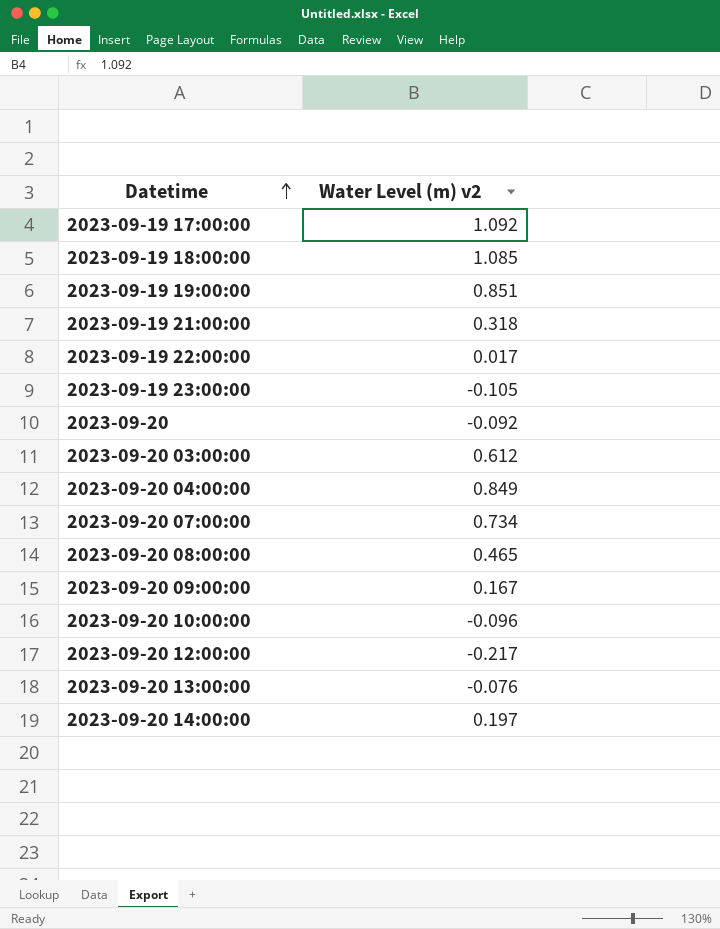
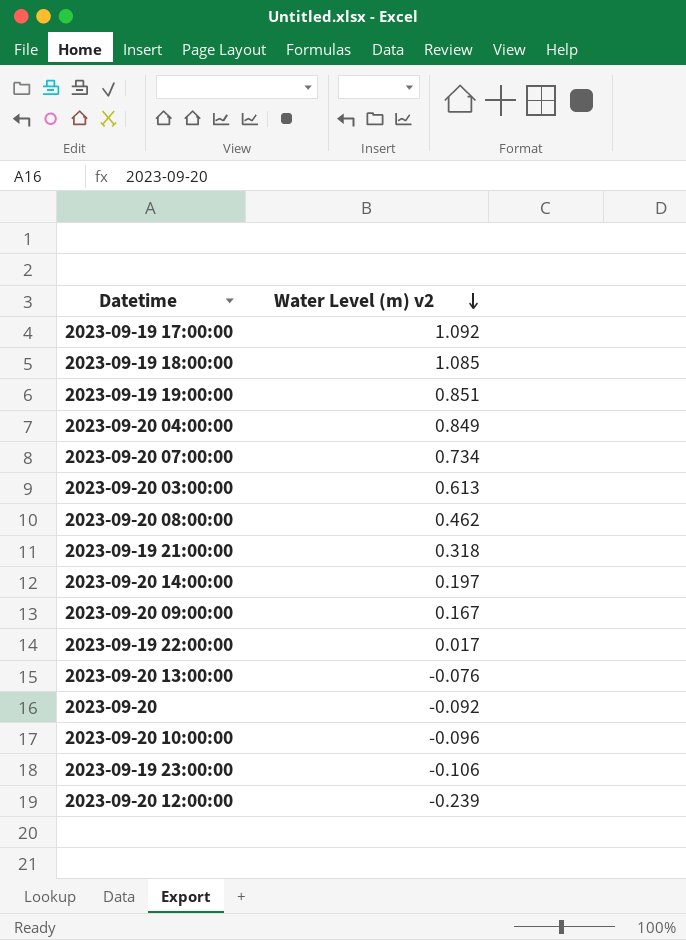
row order: Datetime ascending -> Water Level (m) v2 descending
2023-09-20 03:00:00 | Water Level (m) v2: 0.612 -> 0.613
2023-09-20 08:00:00 | Water Level (m) v2: 0.465 -> 0.462
2023-09-19 23:00:00 | Water Level (m) v2: -0.105 -> -0.106
2023-09-20 12:00:00 | Water Level (m) v2: -0.217 -> -0.239

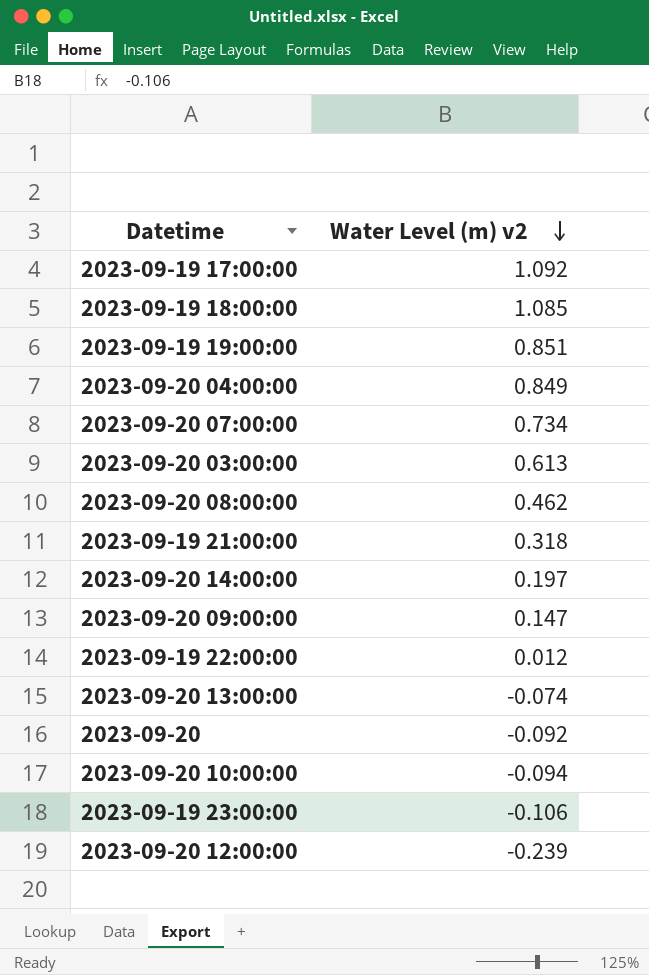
2023-09-20 09:00:00 | Water Level (m) v2: 0.167 -> 0.147
2023-09-19 22:00:00 | Water Level (m) v2: 0.017 -> 0.012
2023-09-20 13:00:00 | Water Level (m) v2: -0.076 -> -0.074
2023-09-20 10:00:00 | Water Level (m) v2: -0.096 -> -0.094

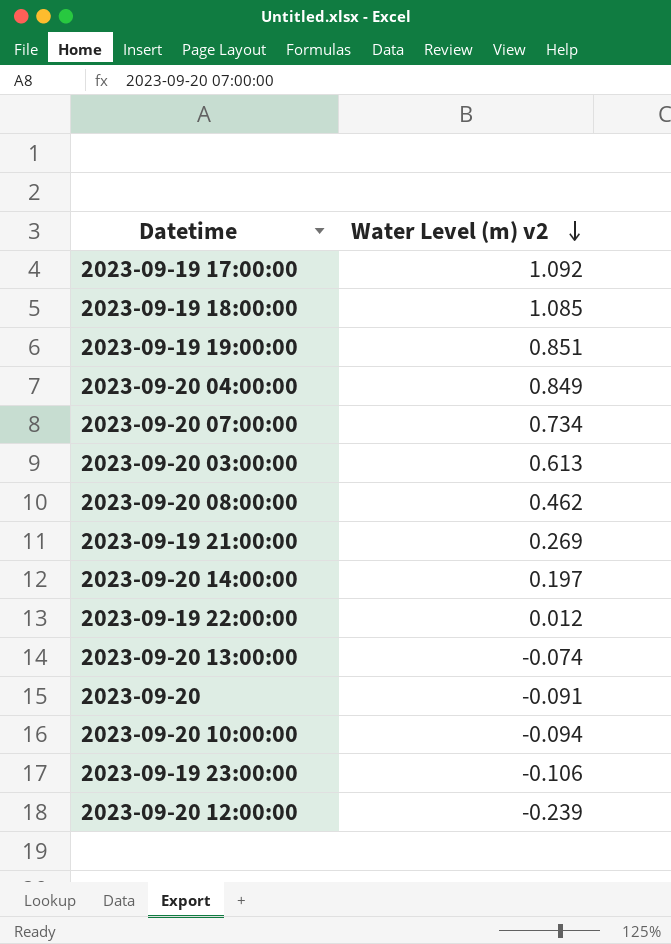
row 2023-09-20 09:00:00: 0.147 -> none
2023-09-19 21:00:00 | Water Level (m) v2: 0.318 -> 0.269
2023-09-20 | Water Level (m) v2: -0.092 -> -0.091

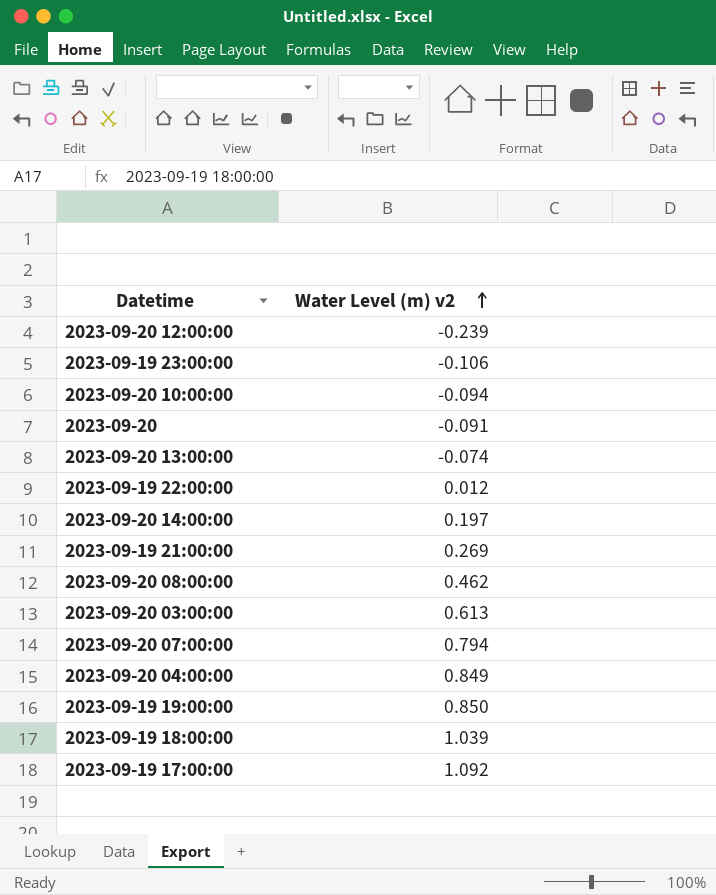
row order: Water Level (m) v2 descending -> Water Level (m) v2 ascending
2023-09-20 07:00:00 | Water Level (m) v2: 0.734 -> 0.794
2023-09-19 19:00:00 | Water Level (m) v2: 0.851 -> 0.850
2023-09-19 18:00:00 | Water Level (m) v2: 1.085 -> 1.039

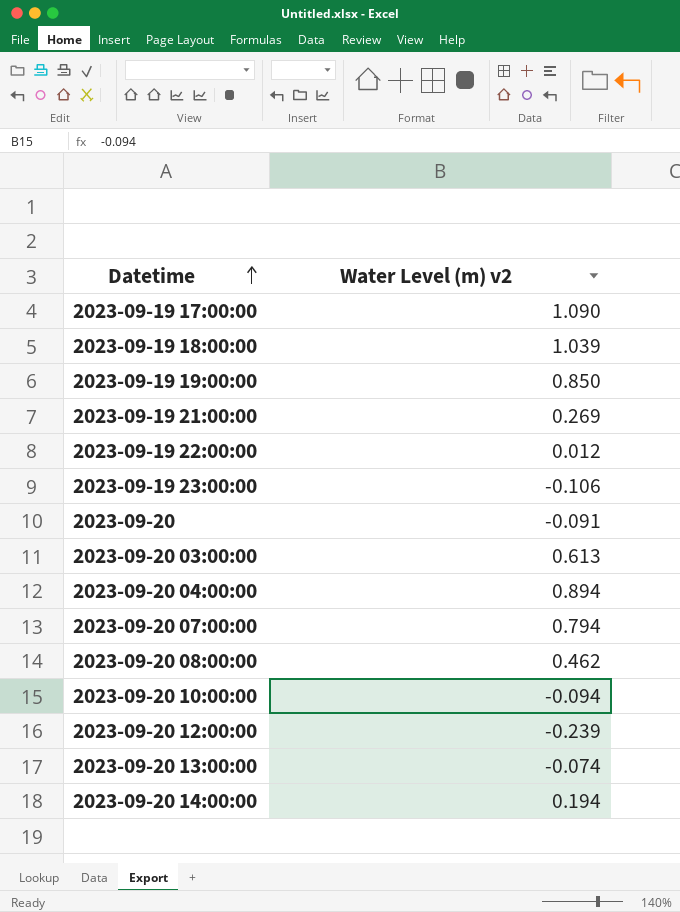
row order: Water Level (m) v2 ascending -> Datetime ascending
2023-09-19 17:00:00 | Water Level (m) v2: 1.092 -> 1.090
2023-09-20 04:00:00 | Water Level (m) v2: 0.849 -> 0.894
2023-09-20 14:00:00 | Water Level (m) v2: 0.197 -> 0.194

